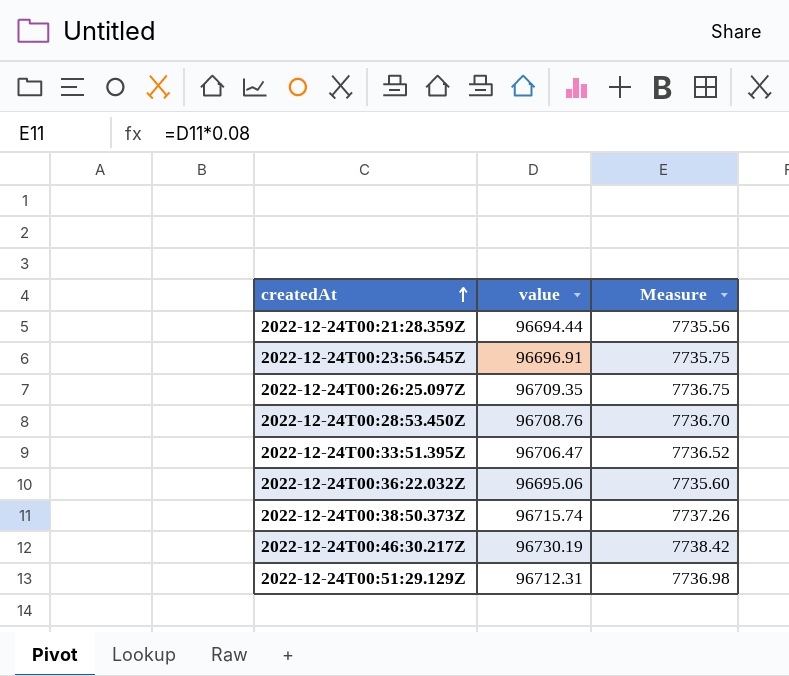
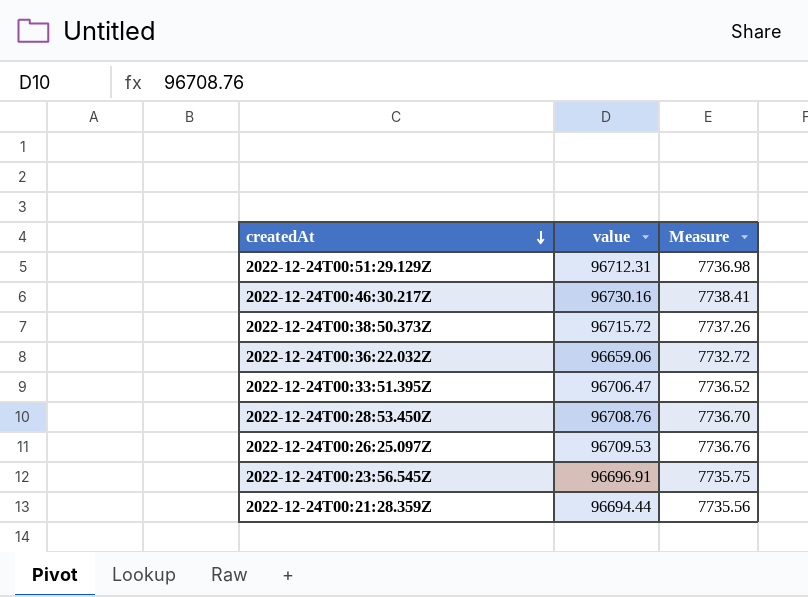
row order: createdAt ascending -> createdAt descending
2022-12-24T00:46:30.217Z | value: 96730.19 -> 96730.16
2022-12-24T00:46:30.217Z | Measure: 7738.42 -> 7738.41
2022-12-24T00:38:50.373Z | value: 96715.74 -> 96715.72
2022-12-24T00:36:22.032Z | value: 96695.06 -> 96659.06
2022-12-24T00:36:22.032Z | Measure: 7735.60 -> 7732.72
2022-12-24T00:26:25.097Z | value: 96709.35 -> 96709.53
2022-12-24T00:26:25.097Z | Measure: 7736.75 -> 7736.76

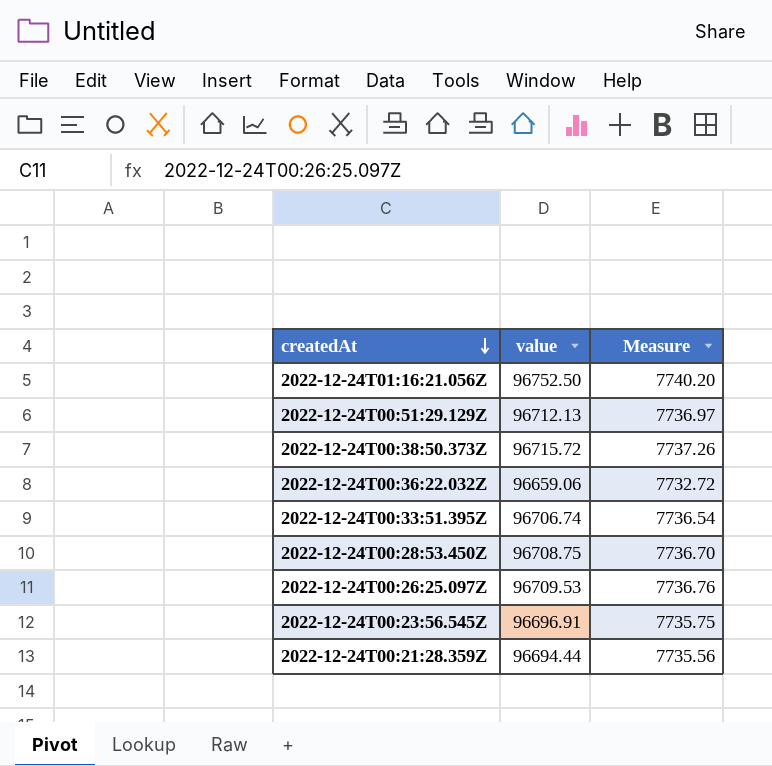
row 2022-12-24T00:46:30.217Z: 96730.16 | 7738.41 -> none
row 2022-12-24T01:16:21.056Z: none -> 96752.50 | 7740.20
2022-12-24T00:51:29.129Z | value: 96712.31 -> 96712.13
2022-12-24T00:51:29.129Z | Measure: 7736.98 -> 7736.97
2022-12-24T00:33:51.395Z | value: 96706.47 -> 96706.74
2022-12-24T00:33:51.395Z | Measure: 7736.52 -> 7736.54
2022-12-24T00:28:53.450Z | value: 96708.76 -> 96708.75

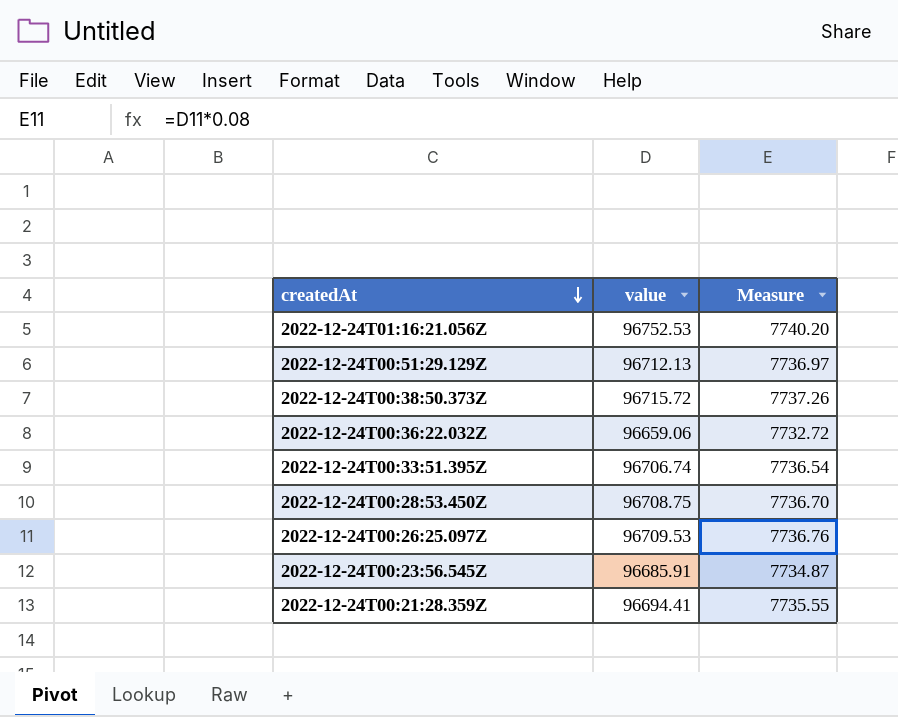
2022-12-24T01:16:21.056Z | value: 96752.50 -> 96752.53
2022-12-24T00:23:56.545Z | value: 96696.91 -> 96685.91
2022-12-24T00:23:56.545Z | Measure: 7735.75 -> 7734.87
2022-12-24T00:21:28.359Z | value: 96694.44 -> 96694.41
2022-12-24T00:21:28.359Z | Measure: 7735.56 -> 7735.55

